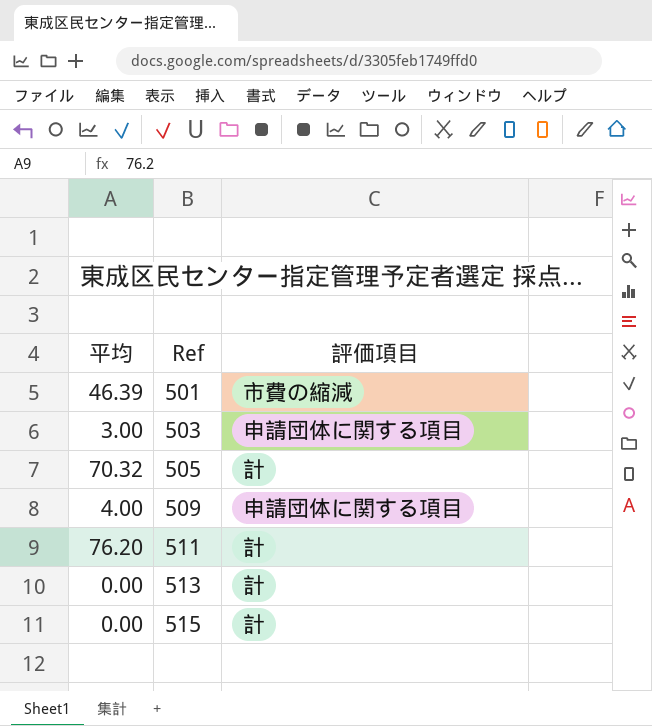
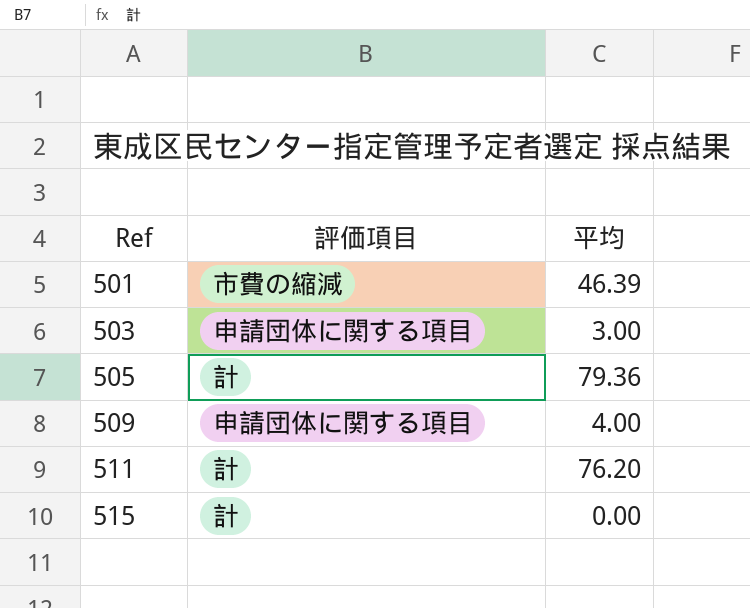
column 平均 | position: 1 -> 3
row 513: 0.00 | 計 -> none
505 | 平均: 70.32 -> 79.36

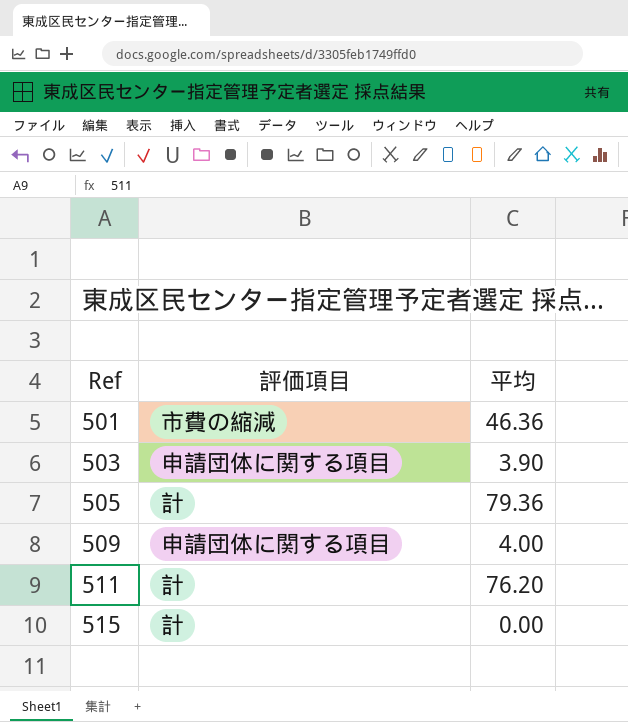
501 | 平均: 46.39 -> 46.36
503 | 平均: 3.00 -> 3.90

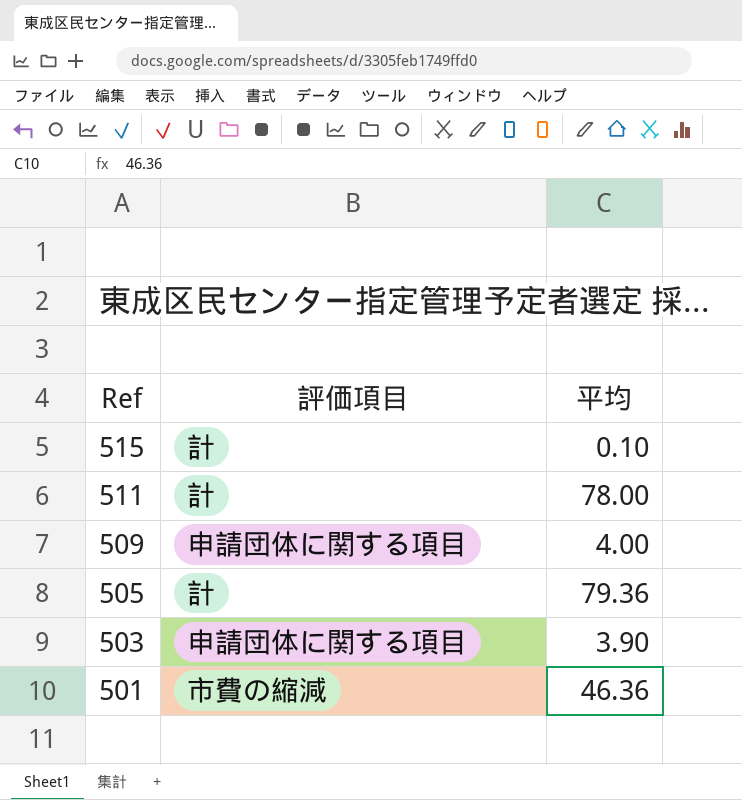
row order: Ref ascending -> Ref descending
515 | 平均: 0.00 -> 0.10
511 | 平均: 76.20 -> 78.00

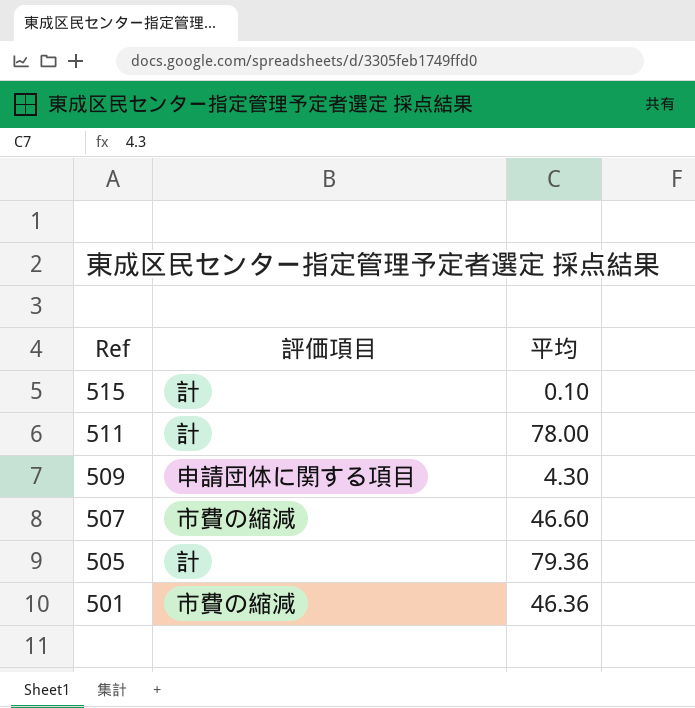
row 503: 申請団体に関する項目 | 3.90 -> none
509 | 平均: 4.00 -> 4.30
row 507: none -> 市費の縮減 | 46.60

